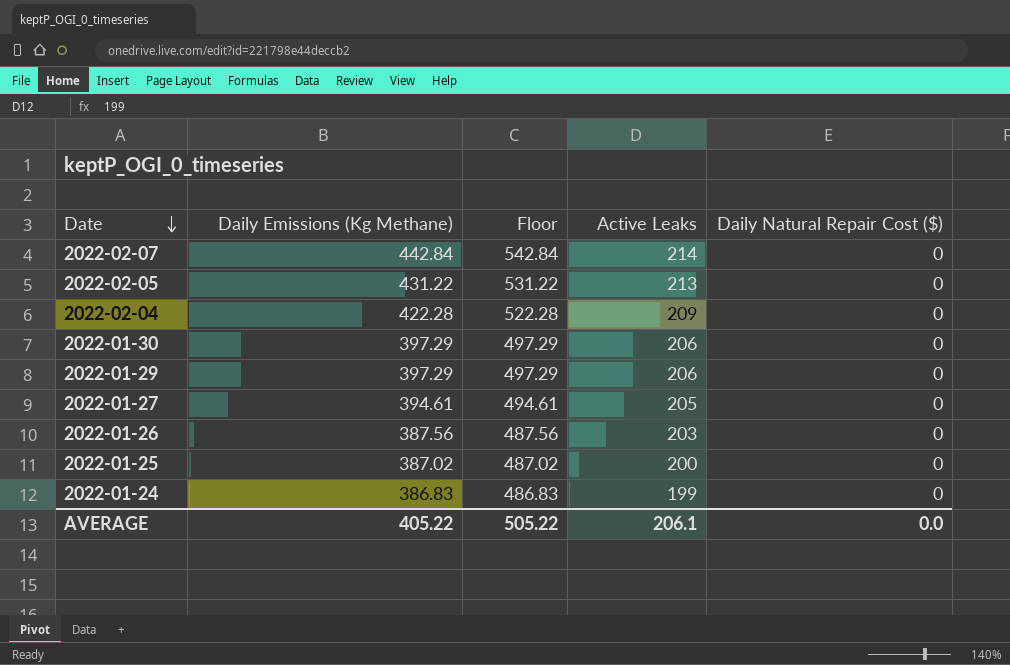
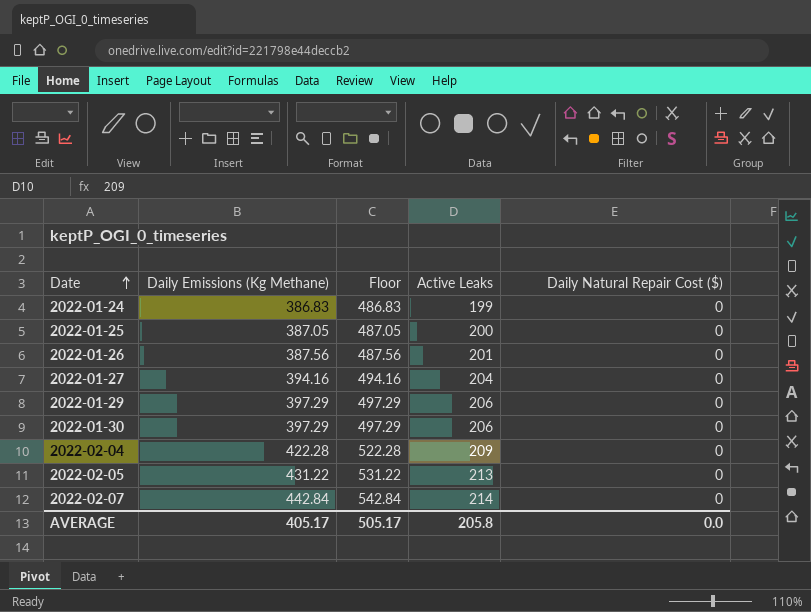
row order: Date descending -> Date ascending
2022-01-25 | Daily Emissions (Kg Methane): 387.02 -> 387.05
2022-01-25 | Floor: 487.02 -> 487.05
2022-01-26 | Active Leaks: 203 -> 201
2022-01-27 | Daily Emissions (Kg Methane): 394.61 -> 394.16
2022-01-27 | Floor: 494.61 -> 494.16
2022-01-27 | Active Leaks: 205 -> 204
AVERAGE | Daily Emissions (Kg Methane): 405.22 -> 405.17
AVERAGE | Floor: 505.22 -> 505.17
AVERAGE | Active Leaks: 206.1 -> 205.8

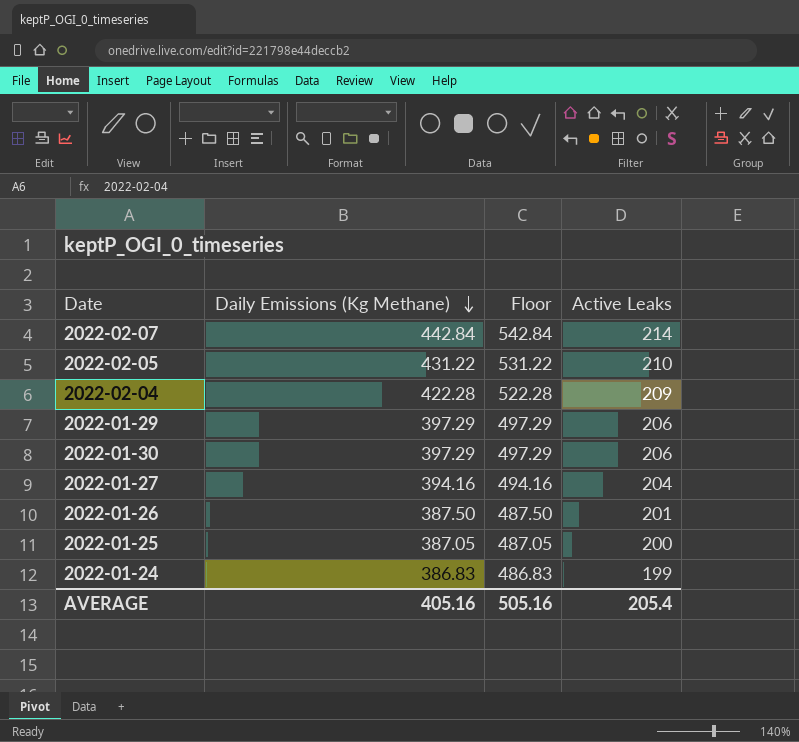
row order: Date ascending -> Daily Emissions (Kg Methane) descending
column Daily Natural Repair Cost ($) | position: 5 -> none
2022-02-05 | Active Leaks: 213 -> 210
2022-01-26 | Daily Emissions (Kg Methane): 387.56 -> 387.50
2022-01-26 | Floor: 487.56 -> 487.50
AVERAGE | Daily Emissions (Kg Methane): 405.17 -> 405.16
AVERAGE | Floor: 505.17 -> 505.16
AVERAGE | Active Leaks: 205.8 -> 205.4

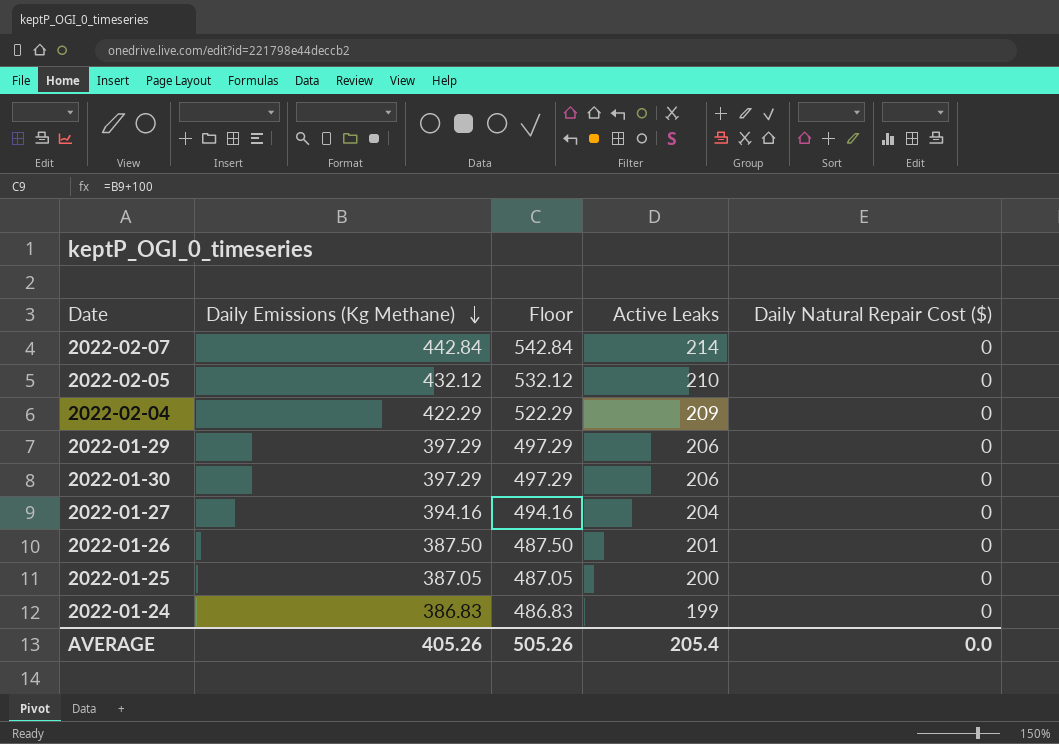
column Daily Natural Repair Cost ($) | position: none -> 5
2022-02-05 | Daily Emissions (Kg Methane): 431.22 -> 432.12
2022-02-05 | Floor: 531.22 -> 532.12
2022-02-04 | Daily Emissions (Kg Methane): 422.28 -> 422.29
2022-02-04 | Floor: 522.28 -> 522.29
AVERAGE | Daily Emissions (Kg Methane): 405.16 -> 405.26
AVERAGE | Floor: 505.16 -> 505.26

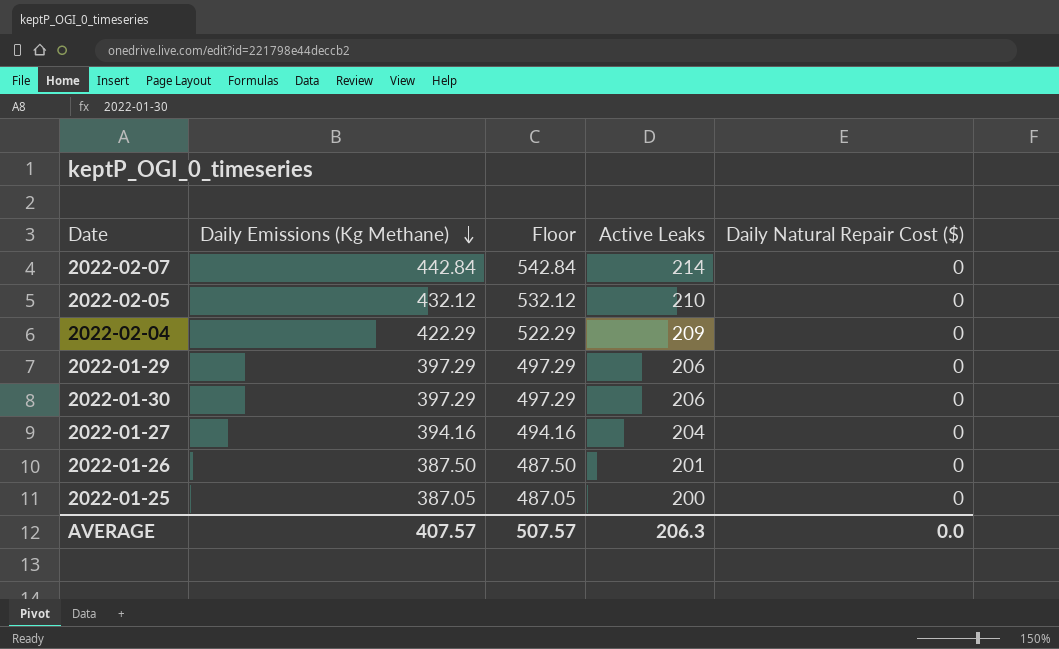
row 2022-01-24: 386.83 | 486.83 | 199 | 0 -> none
AVERAGE | Daily Emissions (Kg Methane): 405.26 -> 407.57
AVERAGE | Floor: 505.26 -> 507.57
AVERAGE | Active Leaks: 205.4 -> 206.3

